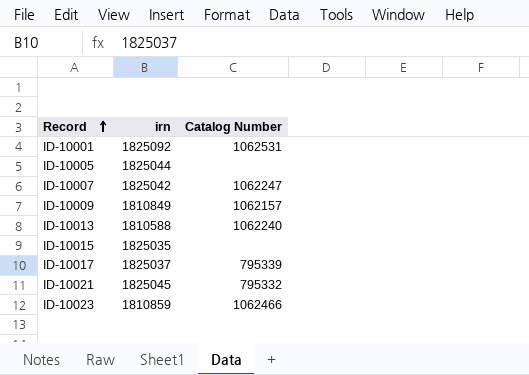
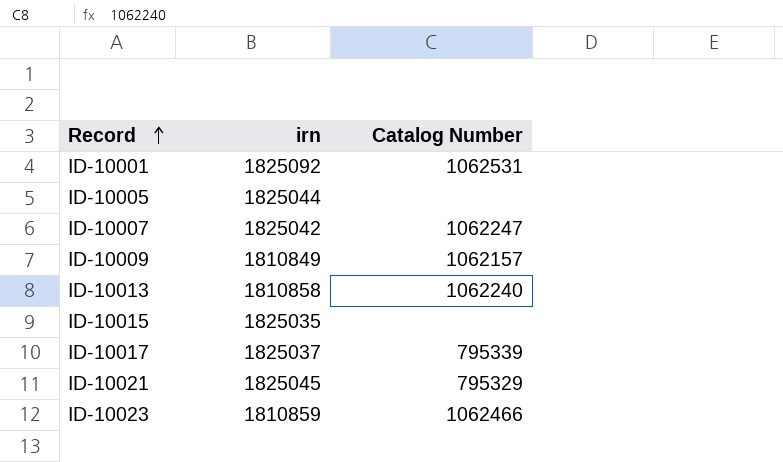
ID-10013 | irn: 1810588 -> 1810858
ID-10021 | Catalog Number: 795332 -> 795329

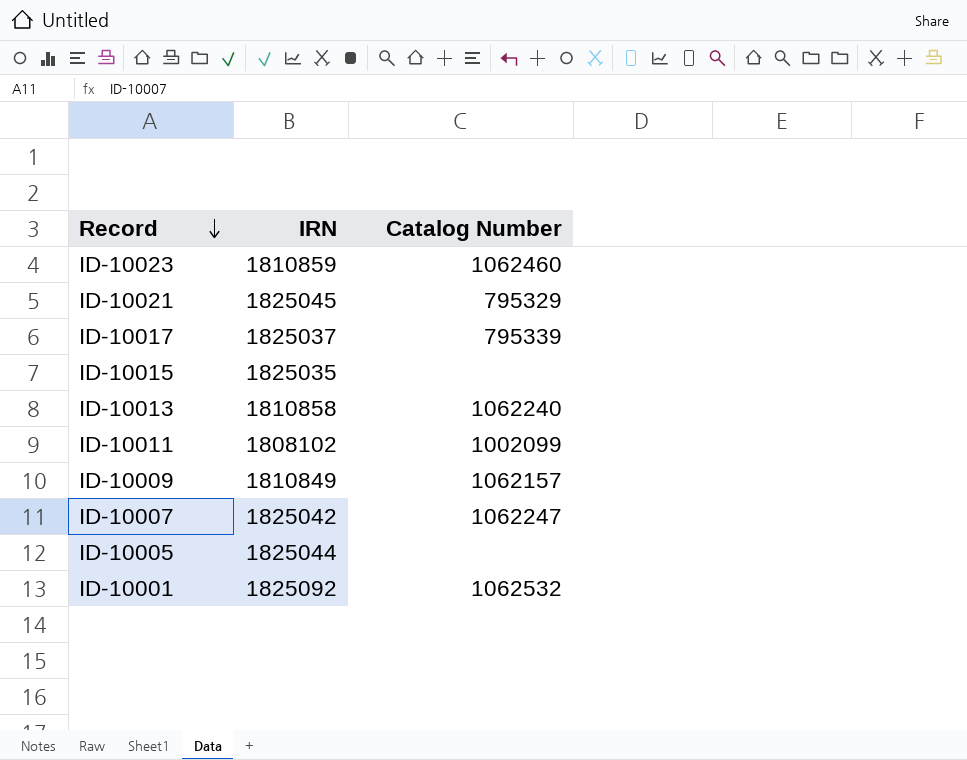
row order: Record ascending -> Record descending
column name: irn -> IRN
ID-10023 | Catalog Number: 1062466 -> 1062460
row ID-10011: none -> 1808102 | 1002099
ID-10001 | Catalog Number: 1062531 -> 1062532

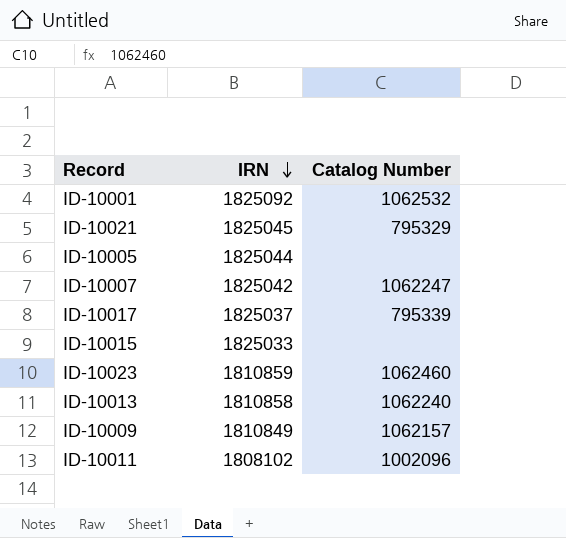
row order: Record descending -> IRN descending
ID-10015 | IRN: 1825035 -> 1825033
ID-10011 | Catalog Number: 1002099 -> 1002096

